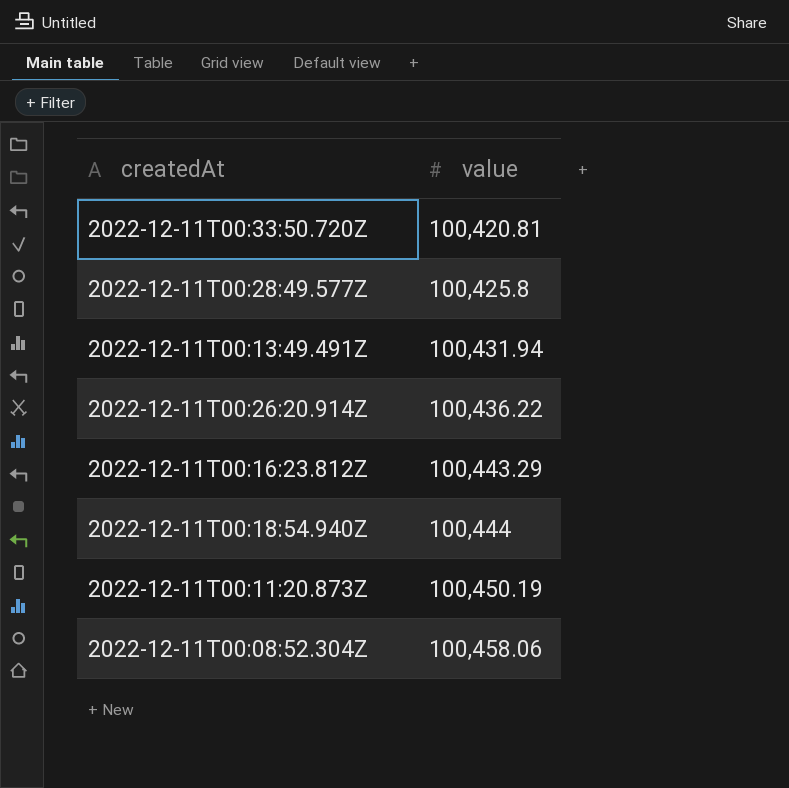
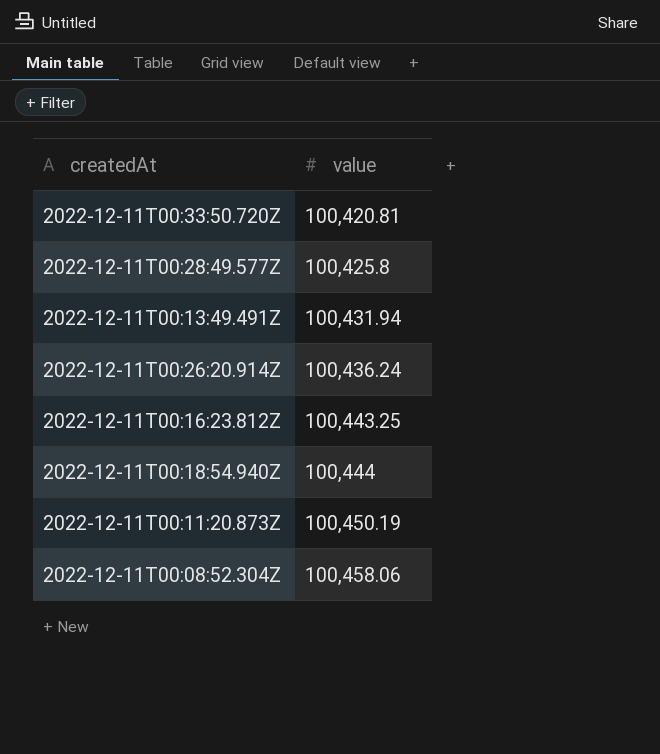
2022-12-11T00:26:20.914Z | value: 100,436.22 -> 100,436.24
2022-12-11T00:16:23.812Z | value: 100,443.29 -> 100,443.25

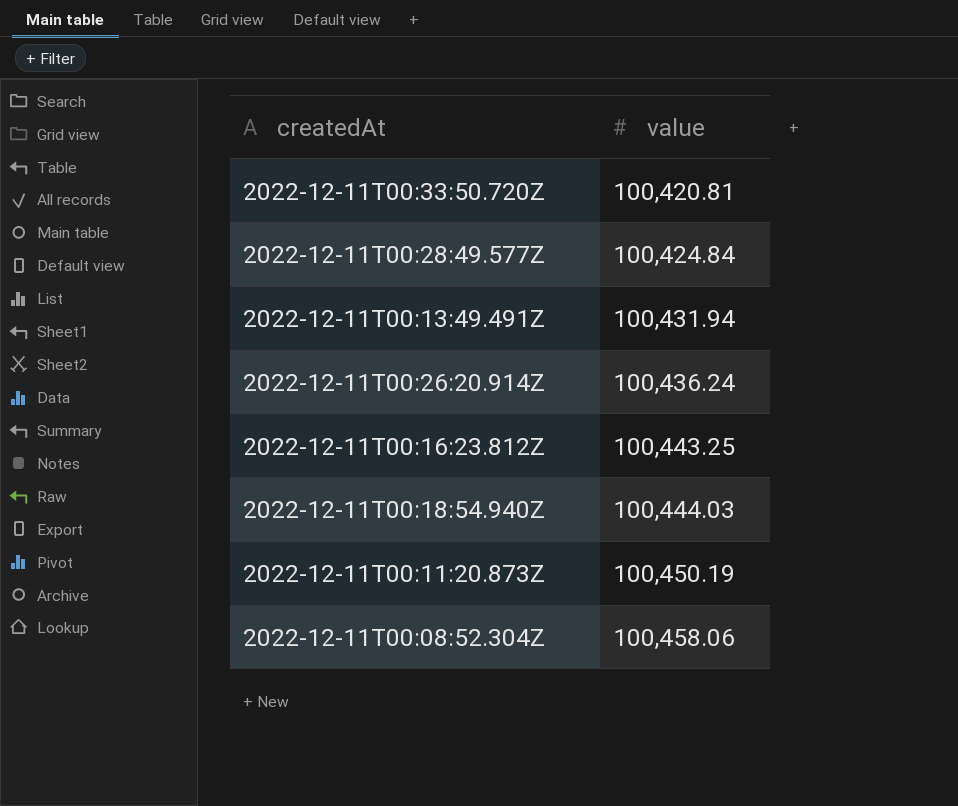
2022-12-11T00:28:49.577Z | value: 100,425.8 -> 100,424.84
2022-12-11T00:18:54.940Z | value: 100,444 -> 100,444.03

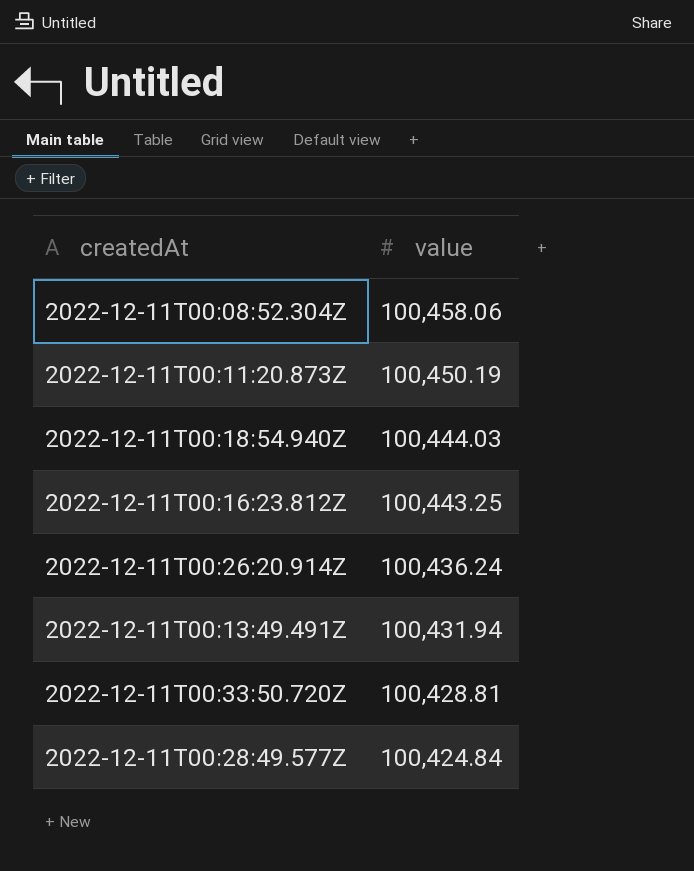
row order: value ascending -> value descending
2022-12-11T00:33:50.720Z | value: 100,420.81 -> 100,428.81

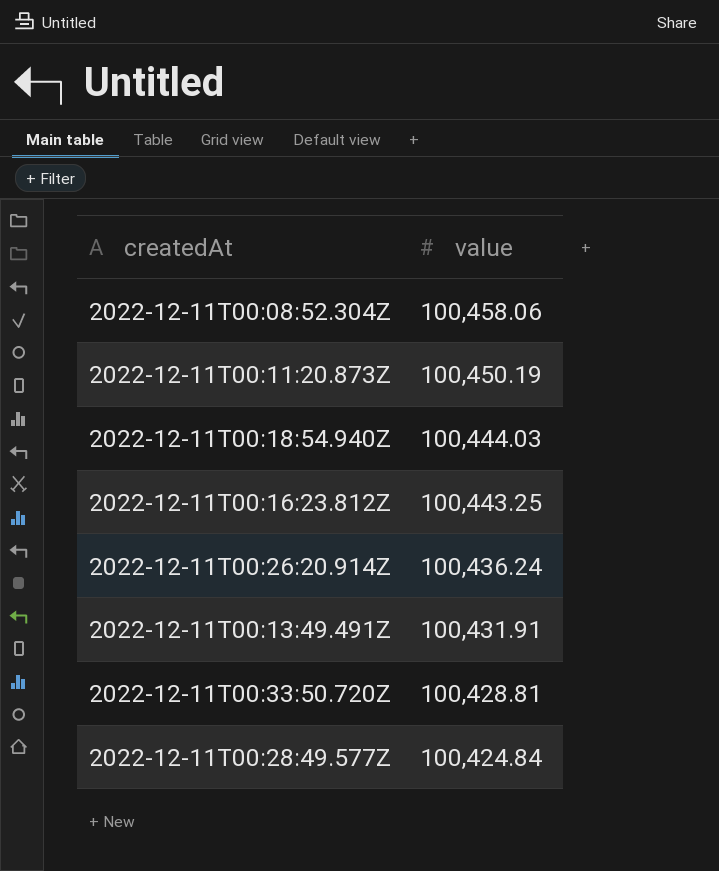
2022-12-11T00:13:49.491Z | value: 100,431.94 -> 100,431.91

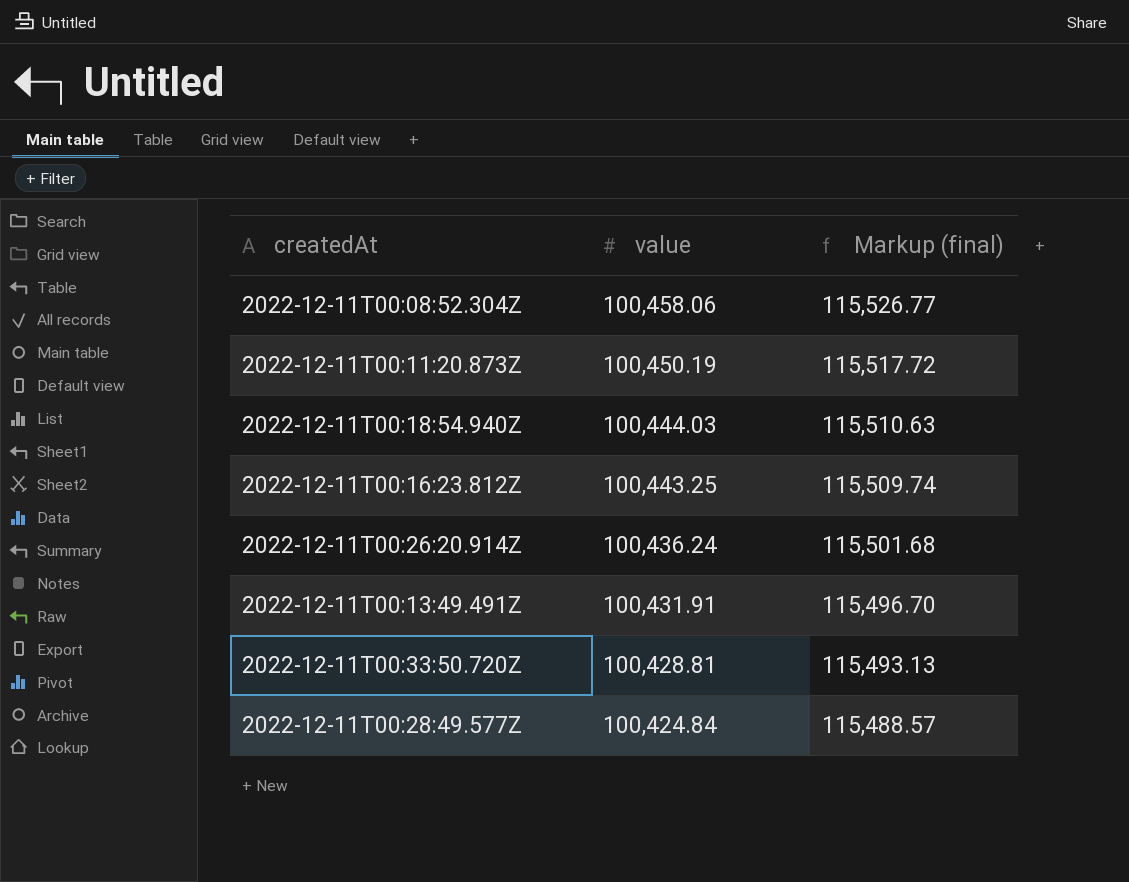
column Markup (final) | formula: none -> [value] * 1.15

